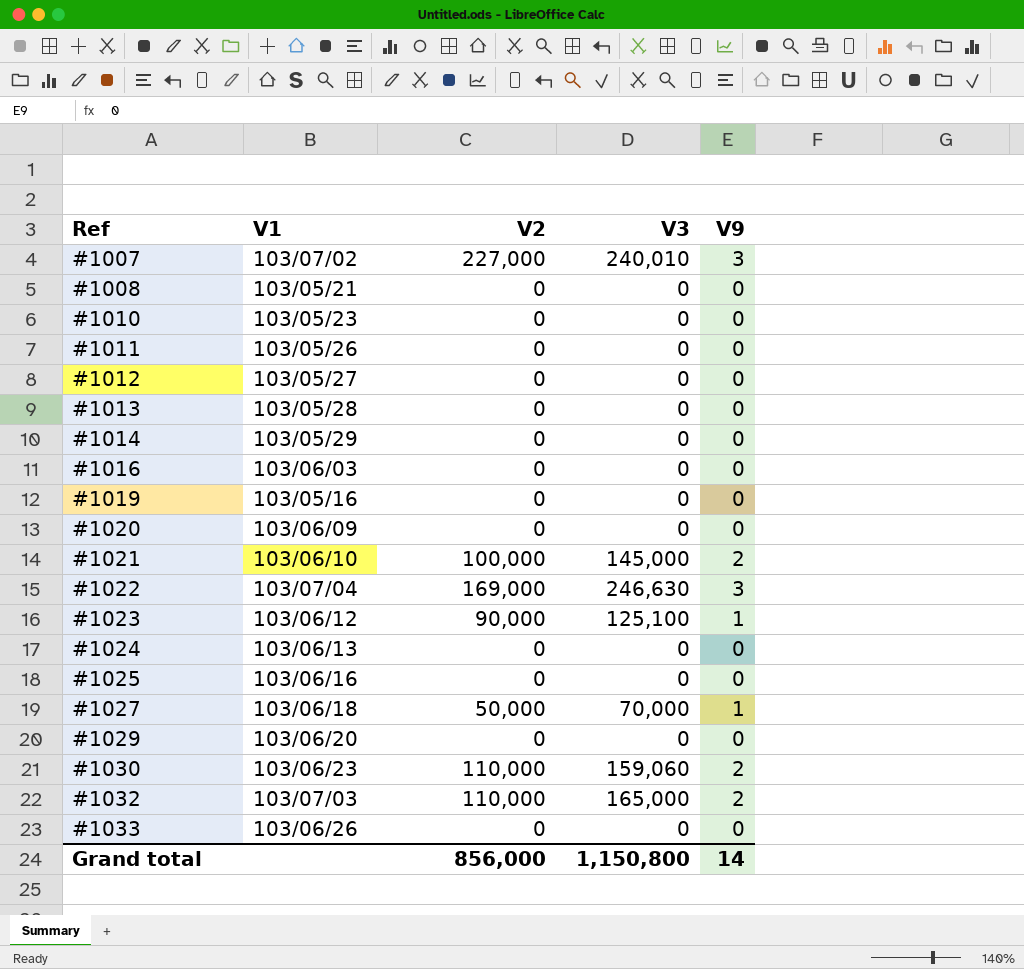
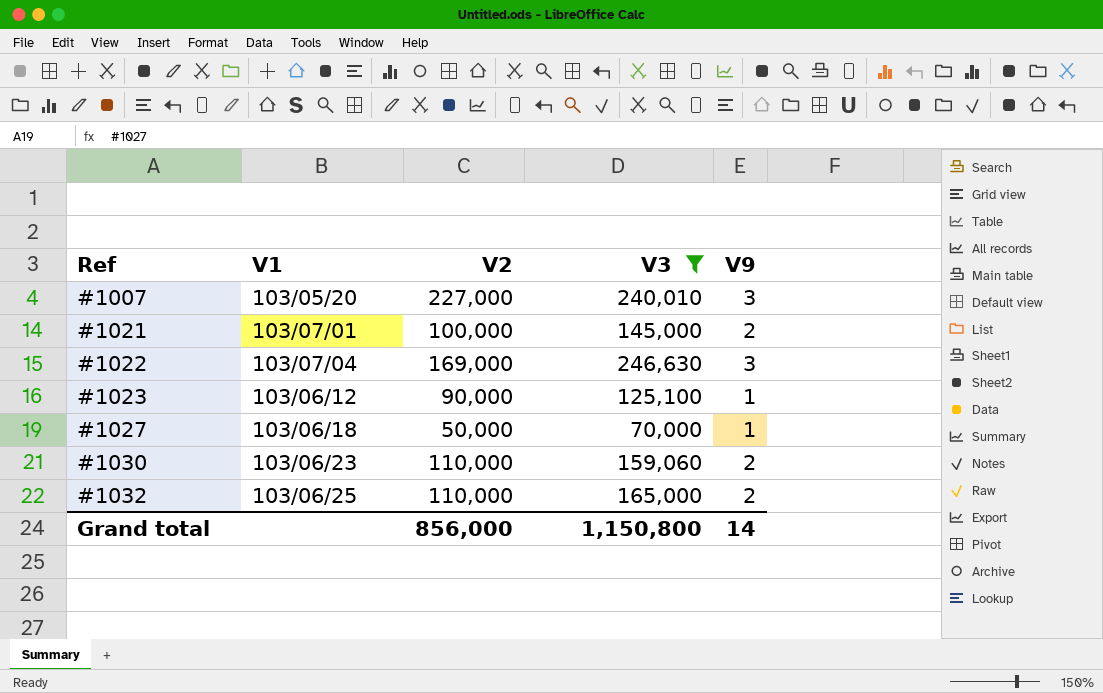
filter: none -> V3 != 0
#1007 | V1: 103/07/02 -> 103/05/20
#1021 | V1: 103/06/10 -> 103/07/01
#1032 | V1: 103/07/03 -> 103/06/25

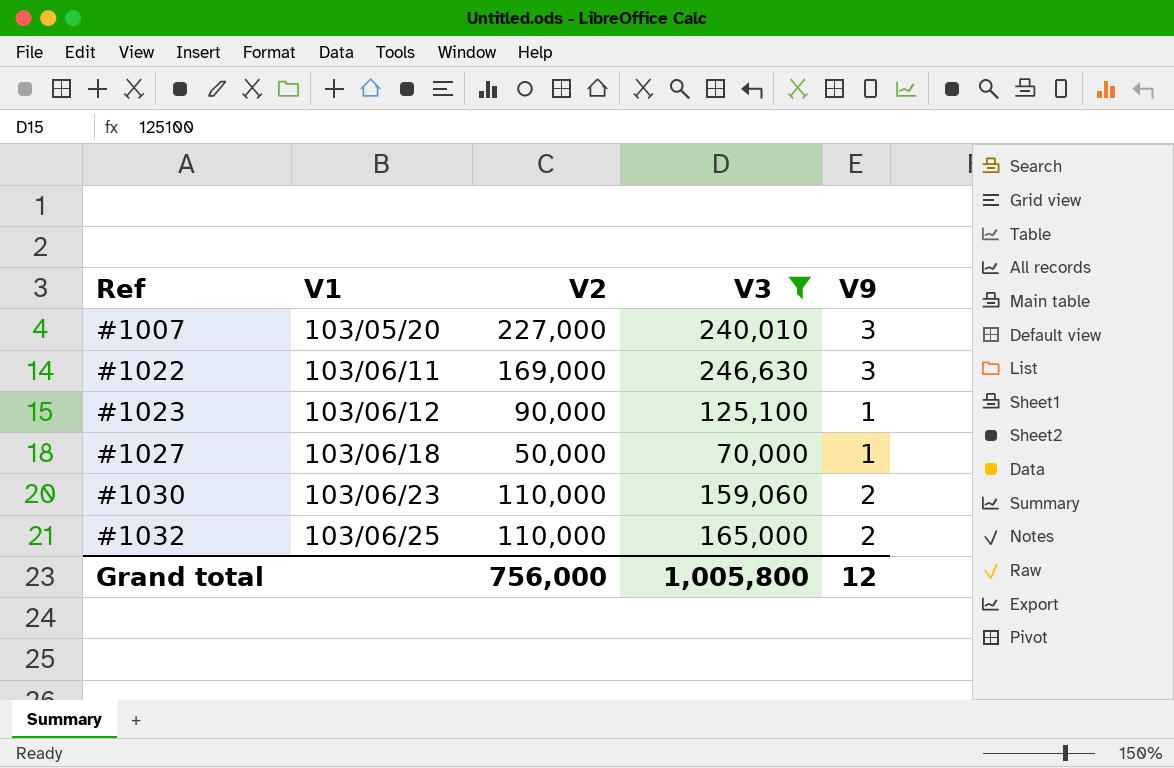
row #1021: 103/07/01 | 100,000 | 145,000 | 2 -> none
#1022 | V1: 103/07/04 -> 103/06/11
Grand total | V2: 856,000 -> 756,000
Grand total | V3: 1,150,800 -> 1,005,800
Grand total | V9: 14 -> 12

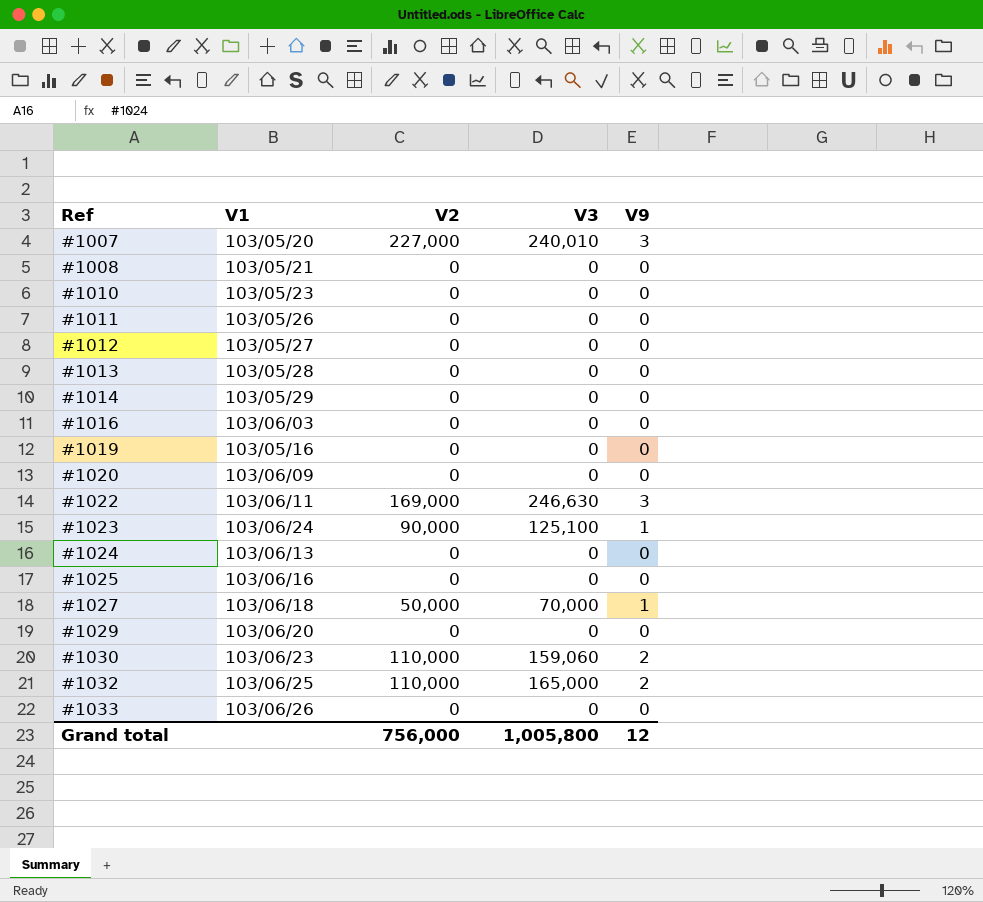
filter: V3 != 0 -> none
#1023 | V1: 103/06/12 -> 103/06/24

